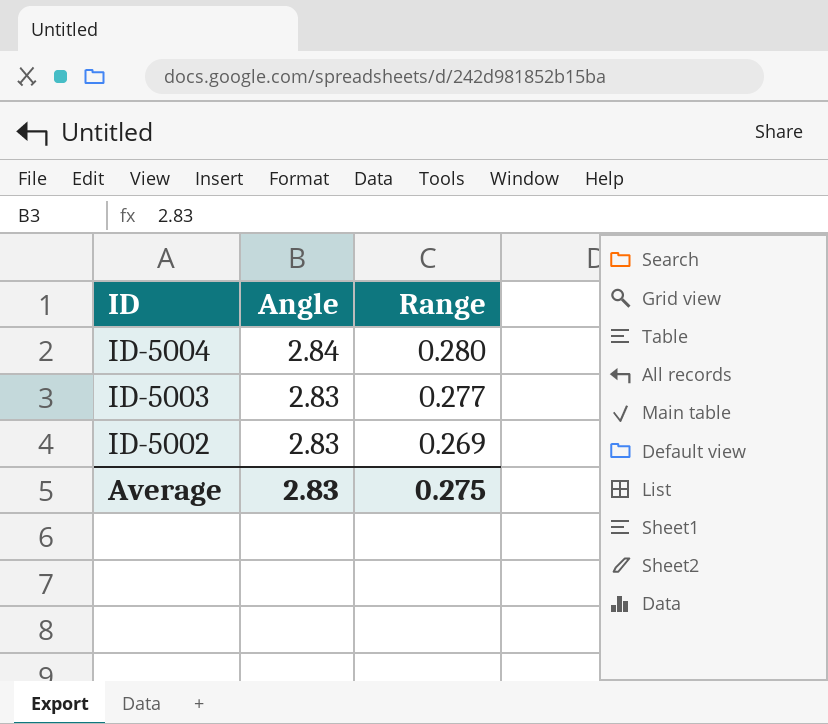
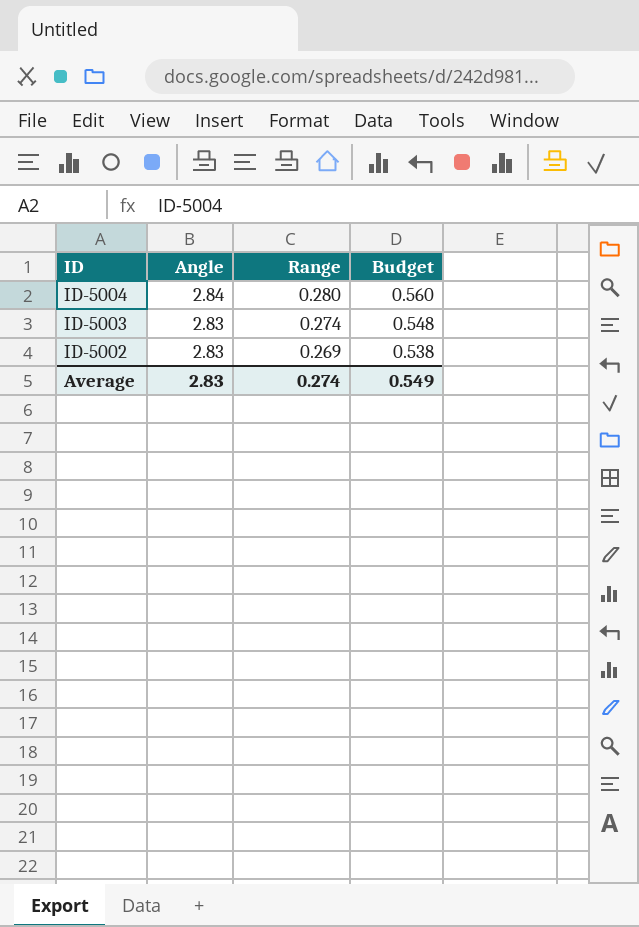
column Budget | formula: none -> [Range] * 2
ID-5003 | Range: 0.277 -> 0.274
Average | Range: 0.275 -> 0.274

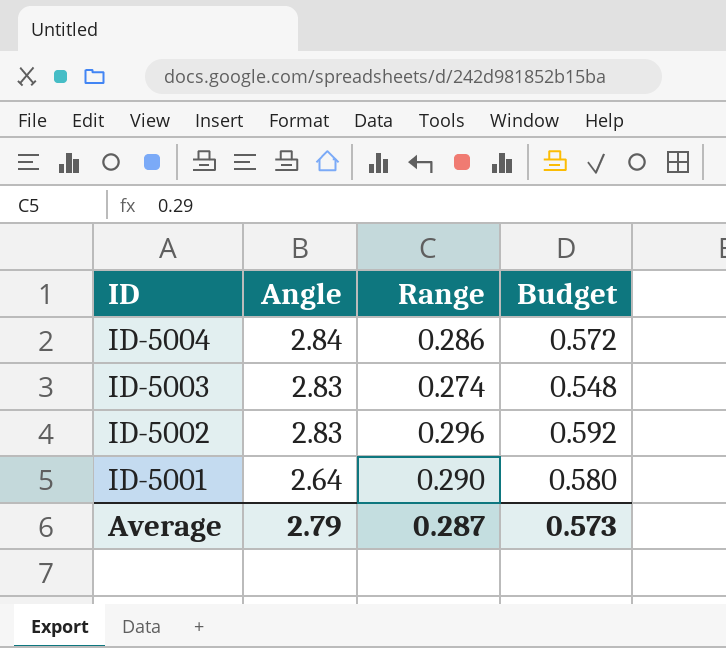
ID-5004 | Range: 0.280 -> 0.286
ID-5004 | Budget: 0.560 -> 0.572
ID-5002 | Range: 0.269 -> 0.296
ID-5002 | Budget: 0.538 -> 0.592
row ID-5001: none -> 2.64 | 0.290 | 0.580
Average | Angle: 2.83 -> 2.79
Average | Range: 0.274 -> 0.287
Average | Budget: 0.549 -> 0.573

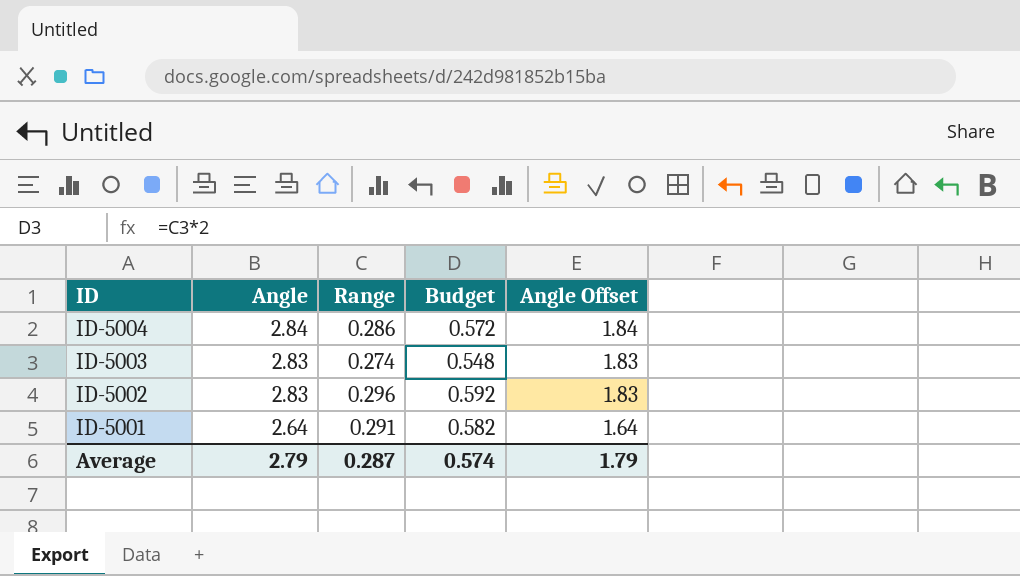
column Angle Offset | formula: none -> [Angle] - 1
ID-5001 | Range: 0.290 -> 0.291
ID-5001 | Budget: 0.580 -> 0.582
Average | Budget: 0.573 -> 0.574

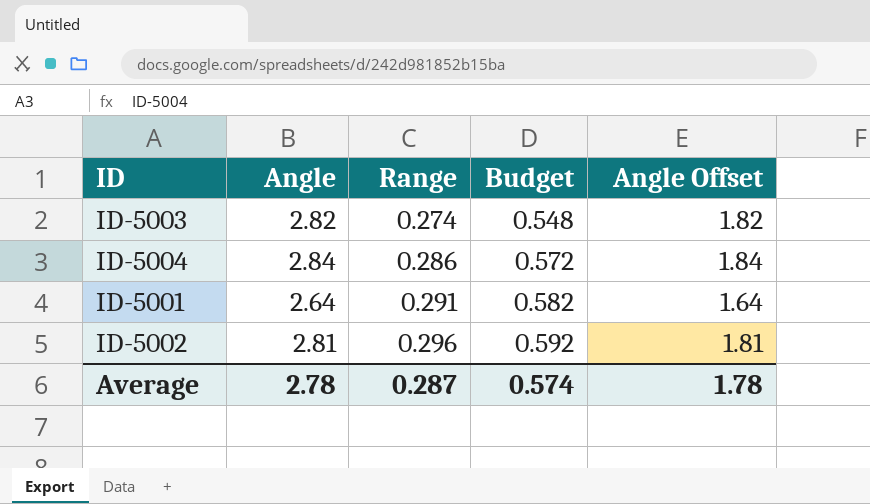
row order: ID descending -> Range ascending
ID-5003 | Angle: 2.83 -> 2.82
ID-5003 | Angle Offset: 1.83 -> 1.82
ID-5002 | Angle: 2.83 -> 2.81
ID-5002 | Angle Offset: 1.83 -> 1.81
Average | Angle: 2.79 -> 2.78
Average | Angle Offset: 1.79 -> 1.78

